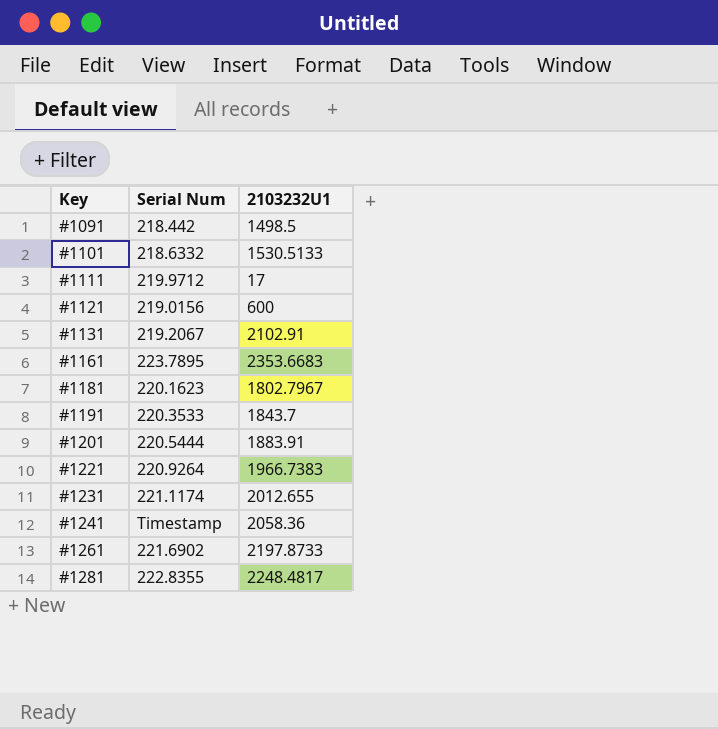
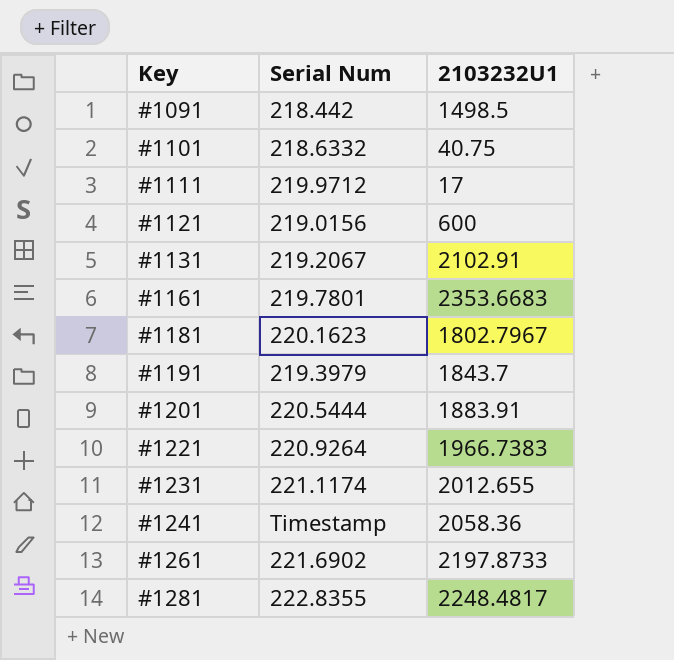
#1101 | 2103232U1: 1530.5133 -> 40.75
#1161 | Serial Num: 223.7895 -> 219.7801
#1191 | Serial Num: 220.3533 -> 219.3979

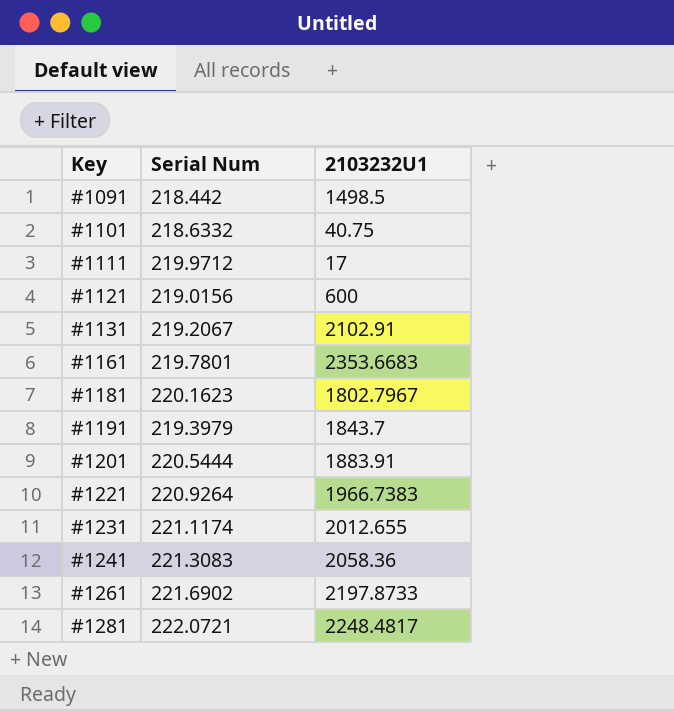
#1241 | Serial Num: Timestamp -> 221.3083
#1281 | Serial Num: 222.8355 -> 222.0721

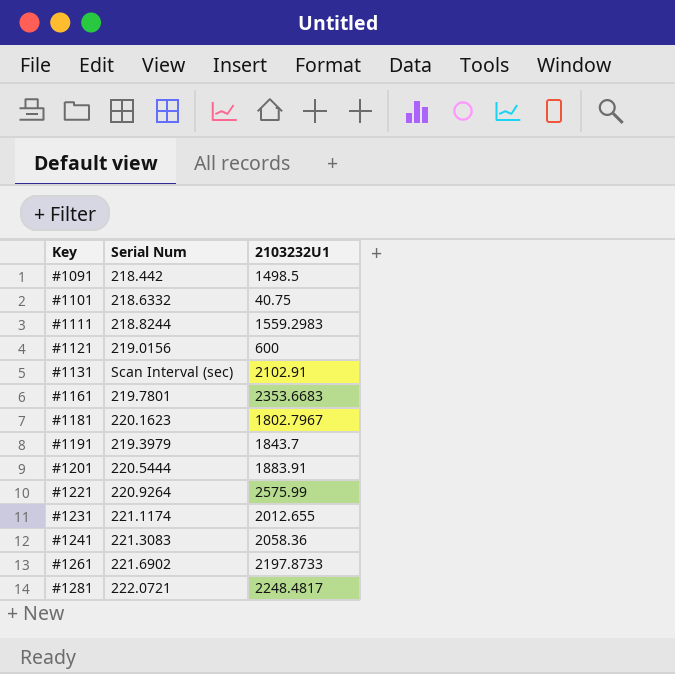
#1111 | Serial Num: 219.9712 -> 218.8244
#1111 | 2103232U1: 17 -> 1559.2983
#1131 | Serial Num: 219.2067 -> Scan Interval (sec)
#1221 | 2103232U1: 1966.7383 -> 2575.99

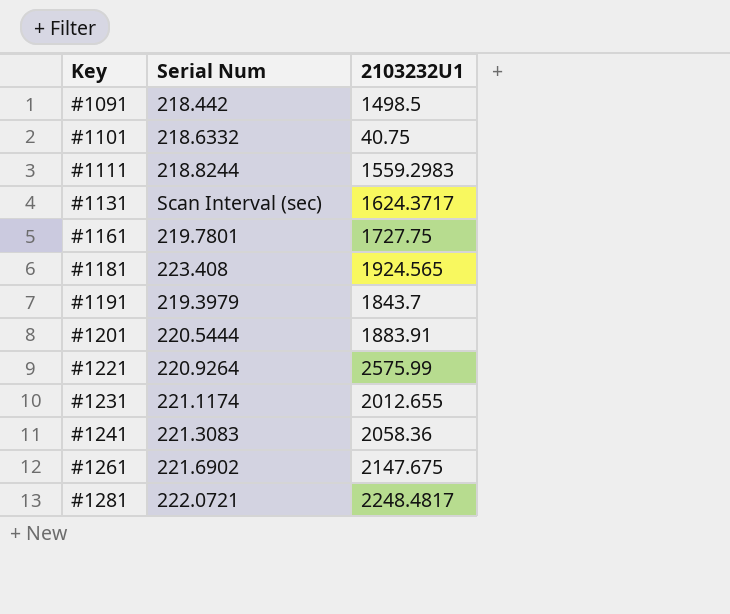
row #1121: 219.0156 | 600 -> none
#1131 | 2103232U1: 2102.91 -> 1624.3717
#1161 | 2103232U1: 2353.6683 -> 1727.75
#1181 | Serial Num: 220.1623 -> 223.408
#1181 | 2103232U1: 1802.7967 -> 1924.565
#1261 | 2103232U1: 2197.8733 -> 2147.675

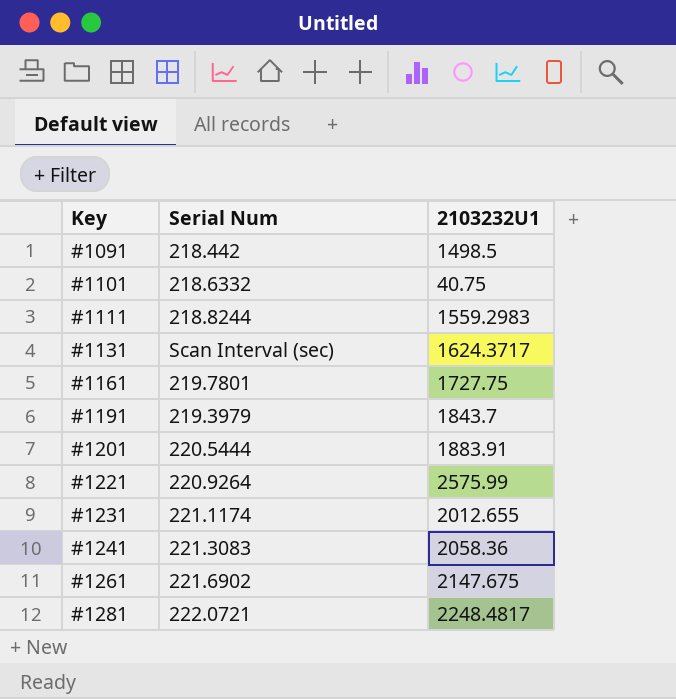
row #1181: 223.408 | 1924.565 -> none

